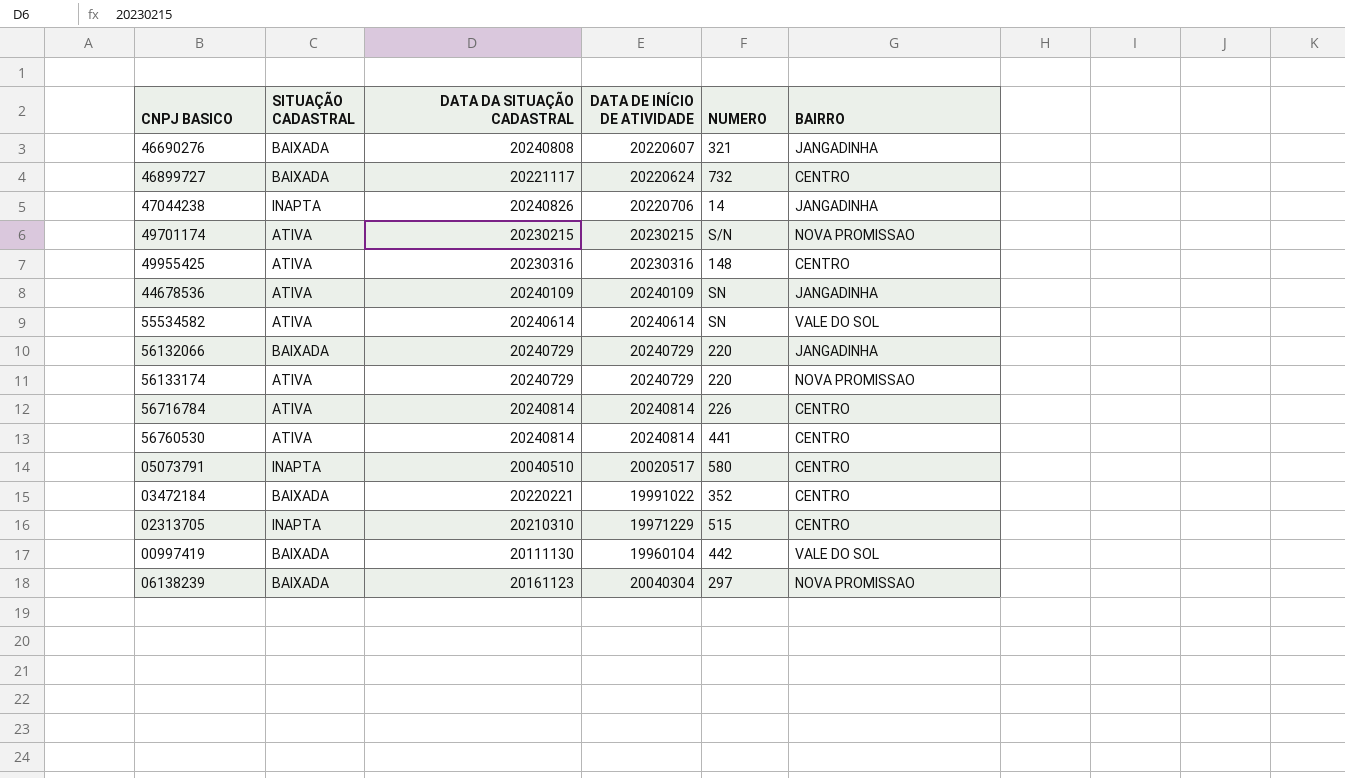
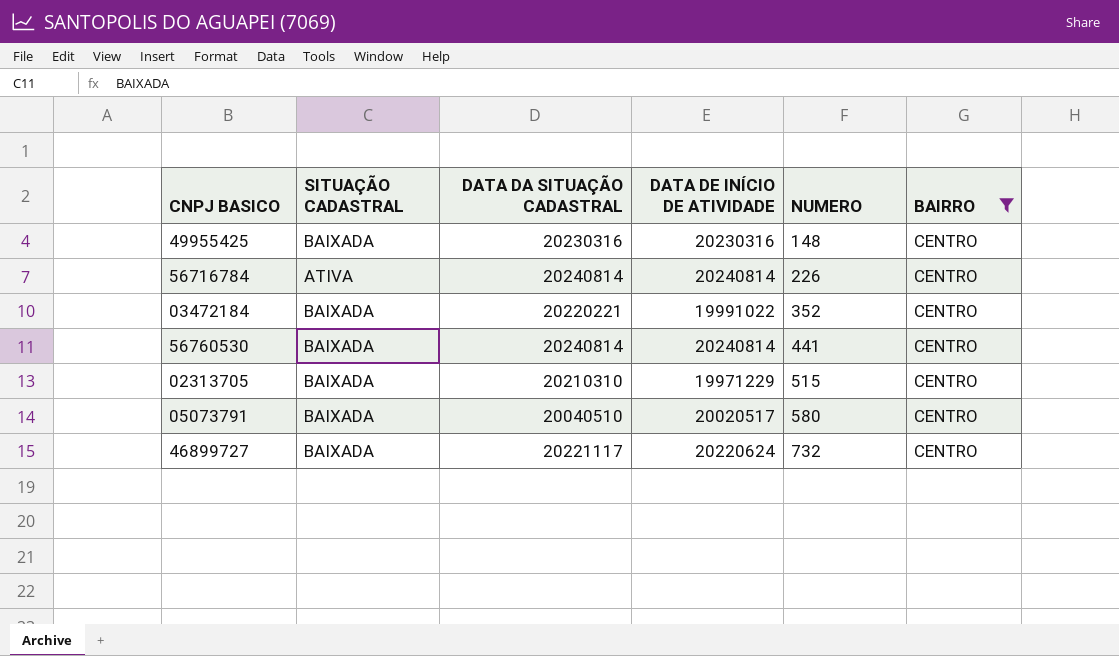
filter: none -> BAIRRO = CENTRO
row order: none -> NUMERO ascending
49955425 | SITUAÇÃO CADASTRAL: ATIVA -> BAIXADA
56760530 | SITUAÇÃO CADASTRAL: ATIVA -> BAIXADA
02313705 | SITUAÇÃO CADASTRAL: INAPTA -> BAIXADA
05073791 | SITUAÇÃO CADASTRAL: INAPTA -> BAIXADA

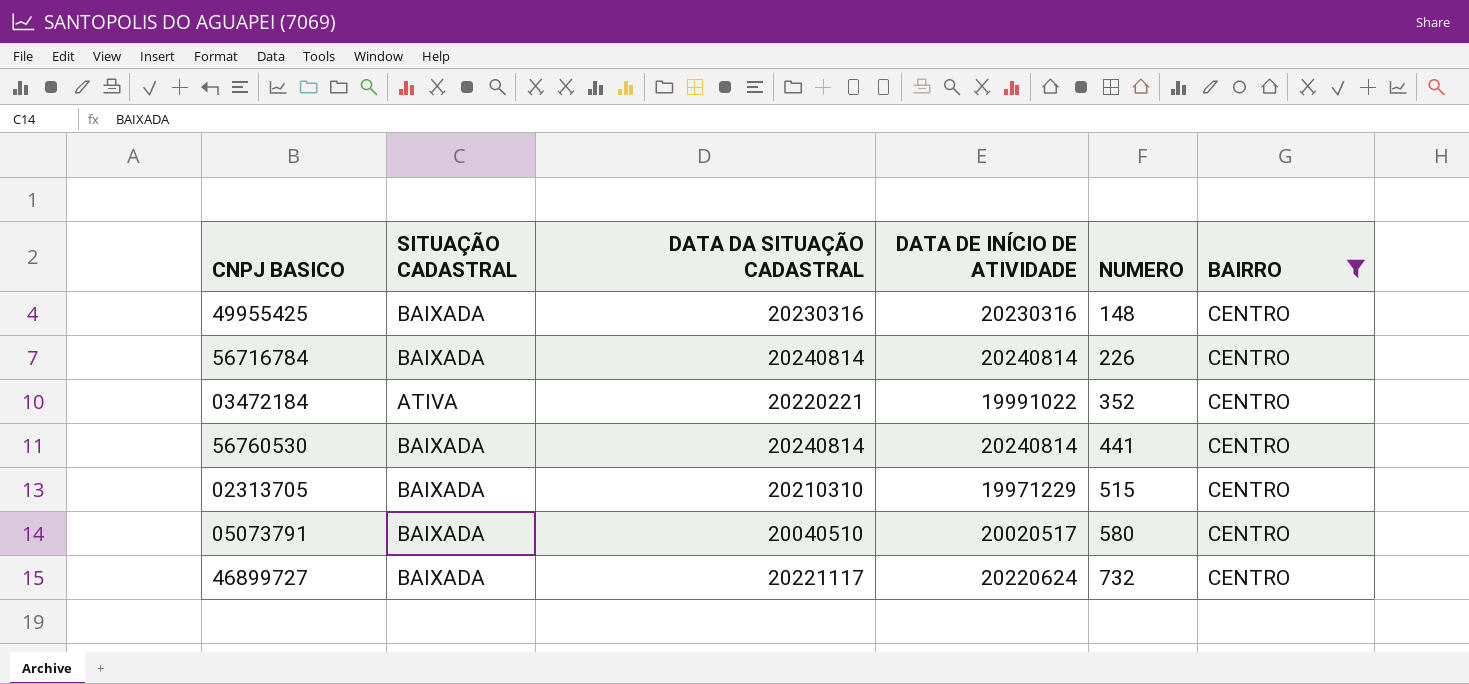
56716784 | SITUAÇÃO CADASTRAL: ATIVA -> BAIXADA
03472184 | SITUAÇÃO CADASTRAL: BAIXADA -> ATIVA

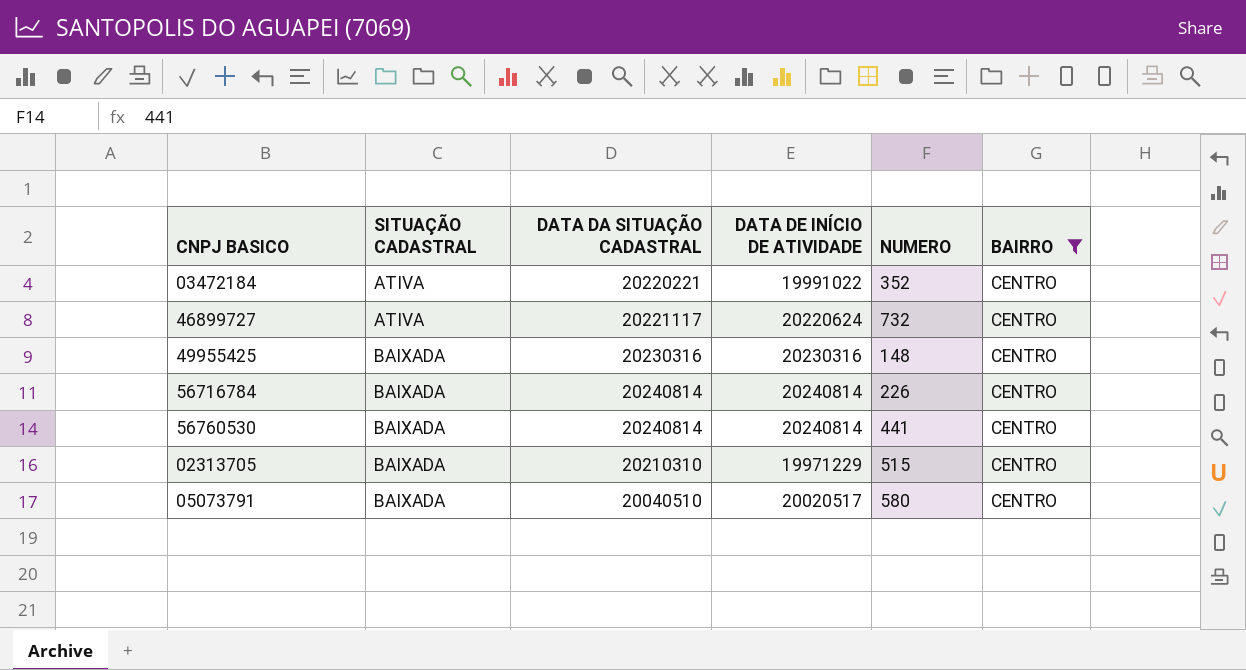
row order: NUMERO ascending -> SITUAÇÃO CADASTRAL ascending
46899727 | SITUAÇÃO CADASTRAL: BAIXADA -> ATIVA

